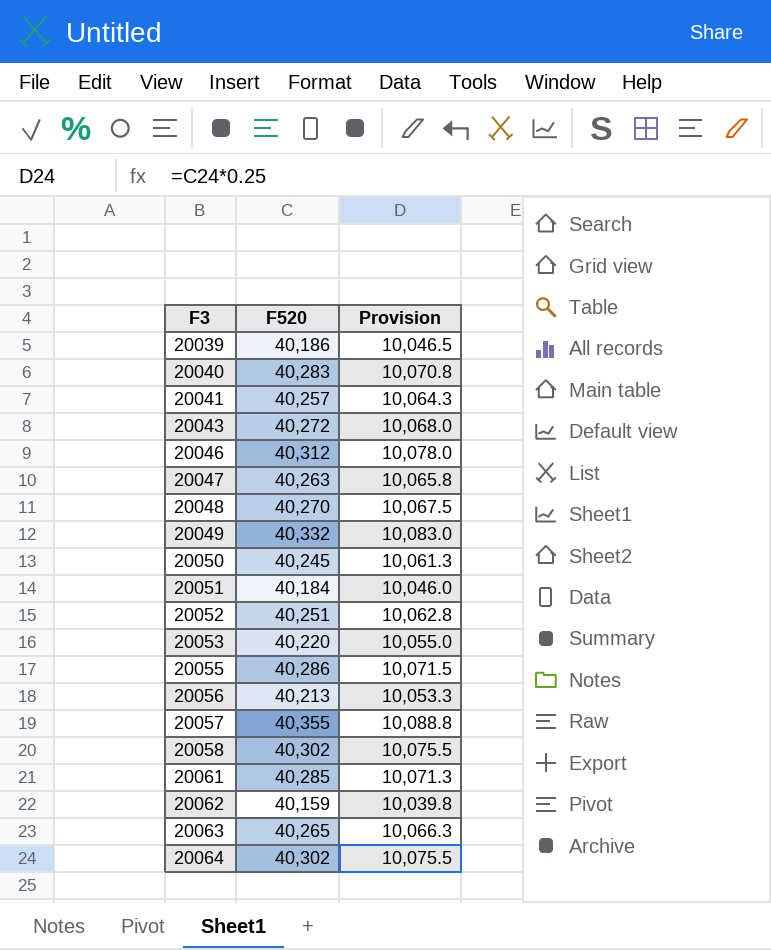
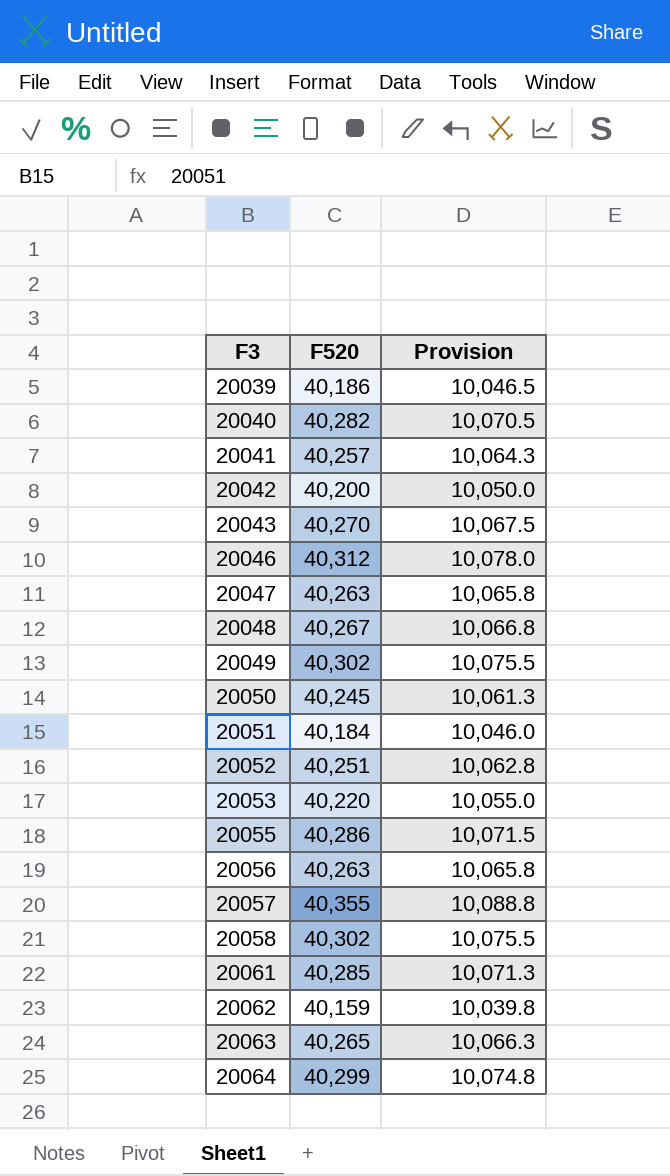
20040 | F520: 40,283 -> 40,282
20040 | Provision: 10,070.8 -> 10,070.5
row 20042: none -> 40,200 | 10,050.0
20043 | F520: 40,272 -> 40,270
20043 | Provision: 10,068.0 -> 10,067.5
20048 | F520: 40,270 -> 40,267
20048 | Provision: 10,067.5 -> 10,066.8
20049 | F520: 40,332 -> 40,302
20049 | Provision: 10,083.0 -> 10,075.5
20056 | F520: 40,213 -> 40,263
20056 | Provision: 10,053.3 -> 10,065.8
20064 | F520: 40,302 -> 40,299
20064 | Provision: 10,075.5 -> 10,074.8

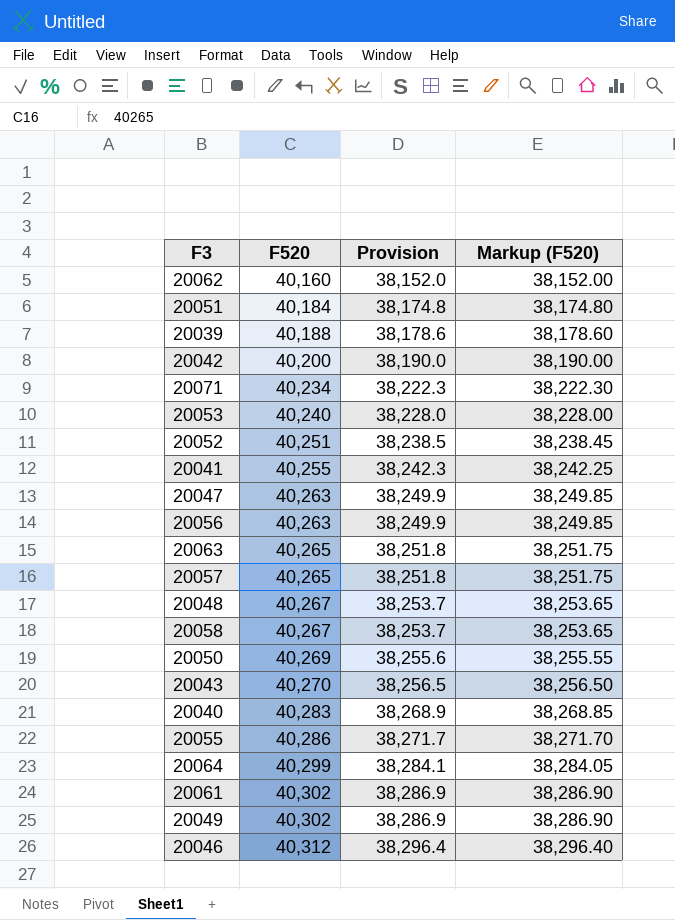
row order: F3 ascending -> F520 ascending
column Provision | formula: [F520] * 0.25 -> [F520] * 0.95
column Markup (F520) | formula: none -> [F520] * 0.95
20062 | F520: 40,159 -> 40,160
20039 | F520: 40,186 -> 40,188
row 20071: none -> 40,234 | 38,222.3 | 38,222.30
20053 | F520: 40,220 -> 40,240
20041 | F520: 40,257 -> 40,255
20057 | F520: 40,355 -> 40,265
20058 | F520: 40,302 -> 40,267
20050 | F520: 40,245 -> 40,269
20040 | F520: 40,282 -> 40,283
20061 | F520: 40,285 -> 40,302

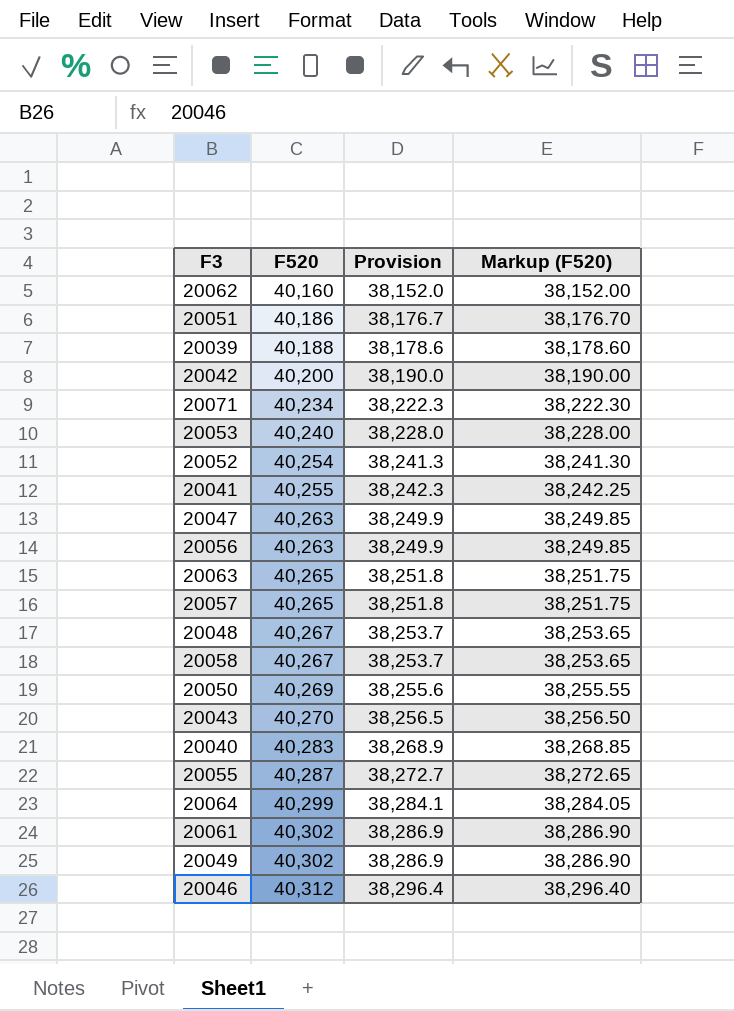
20051 | F520: 40,184 -> 40,186
20051 | Provision: 38,174.8 -> 38,176.7
20051 | Markup (F520): 38,174.80 -> 38,176.70
20052 | F520: 40,251 -> 40,254
20052 | Provision: 38,238.5 -> 38,241.3
20052 | Markup (F520): 38,238.45 -> 38,241.30
20055 | F520: 40,286 -> 40,287
20055 | Provision: 38,271.7 -> 38,272.7
20055 | Markup (F520): 38,271.70 -> 38,272.65

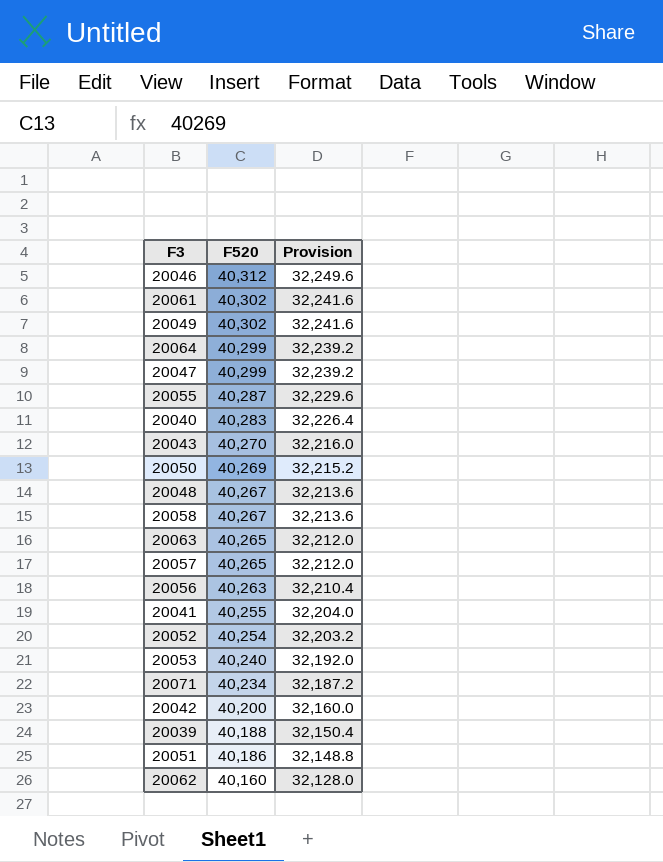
row order: F520 ascending -> F520 descending
column Markup (F520) | formula: [F520] * 0.95 -> none
column Provision | formula: [F520] * 0.95 -> [F520] * 0.8
20047 | F520: 40,263 -> 40,299

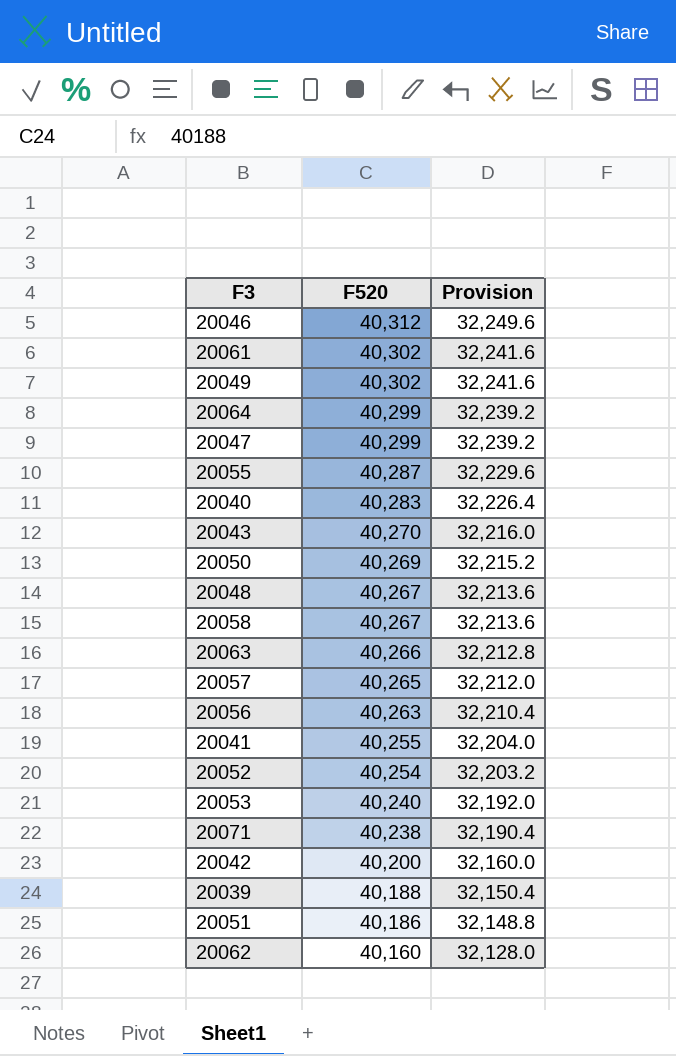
20063 | F520: 40,265 -> 40,266
20063 | Provision: 32,212.0 -> 32,212.8
20071 | F520: 40,234 -> 40,238
20071 | Provision: 32,187.2 -> 32,190.4

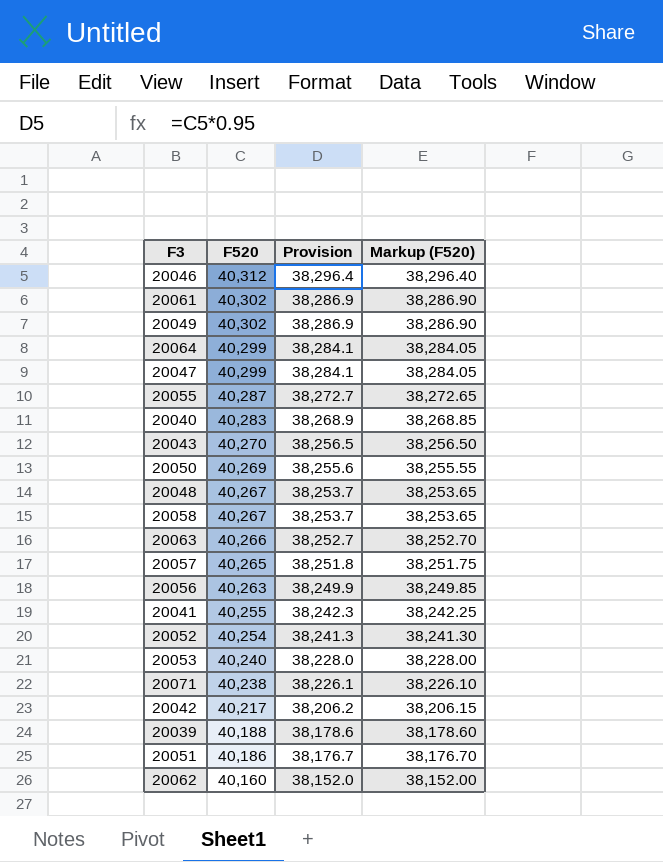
column Provision | formula: [F520] * 0.8 -> [F520] * 0.95
column Markup (F520) | formula: none -> [F520] * 0.95
20042 | F520: 40,200 -> 40,217

